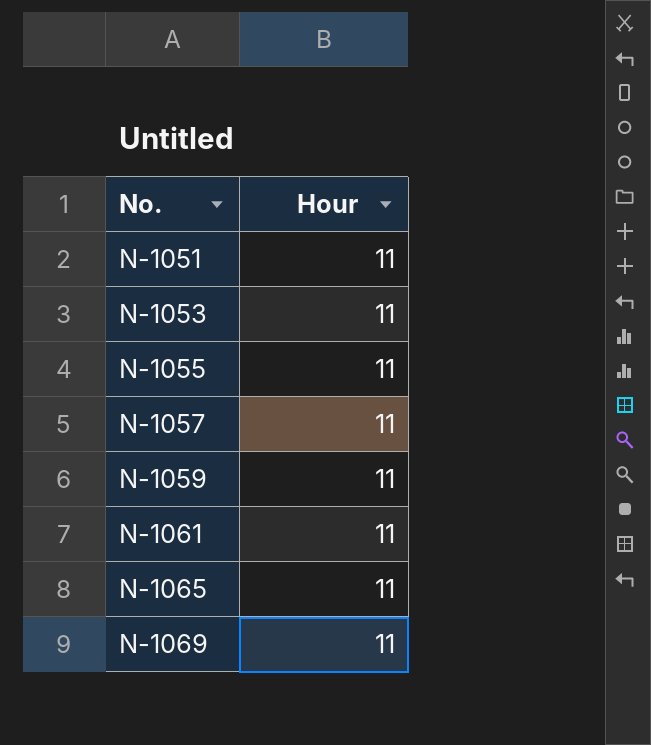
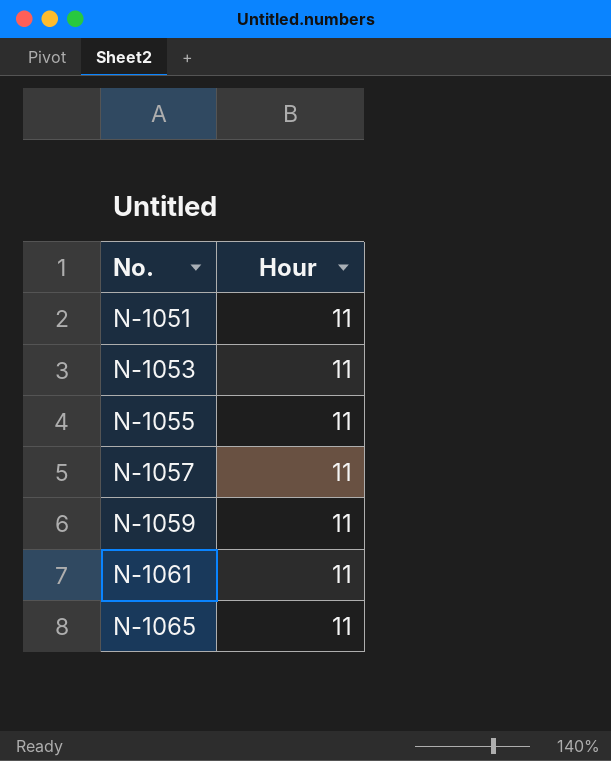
row N-1069: 11 -> none

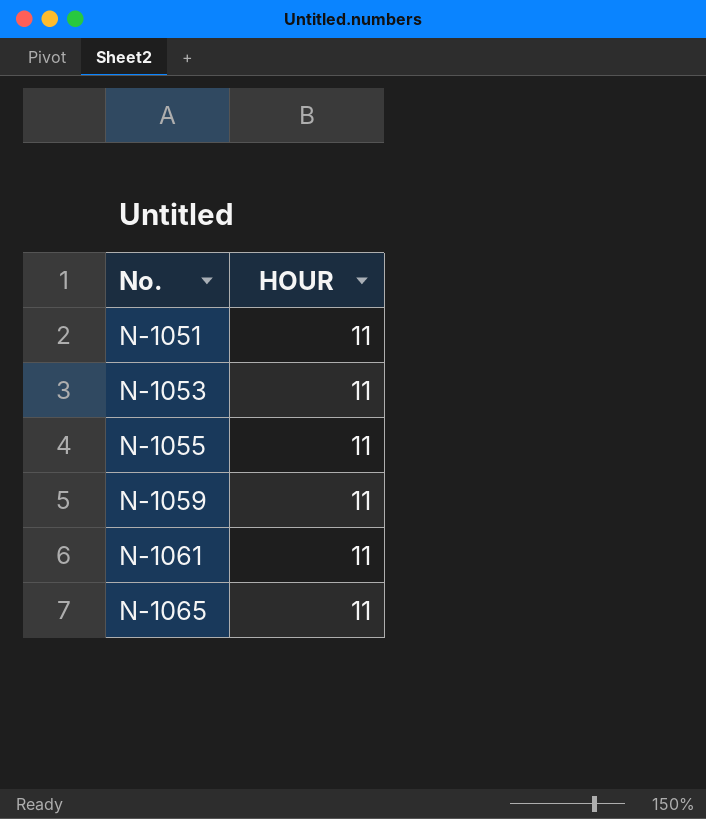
column name: Hour -> HOUR
row N-1057: 11 -> none

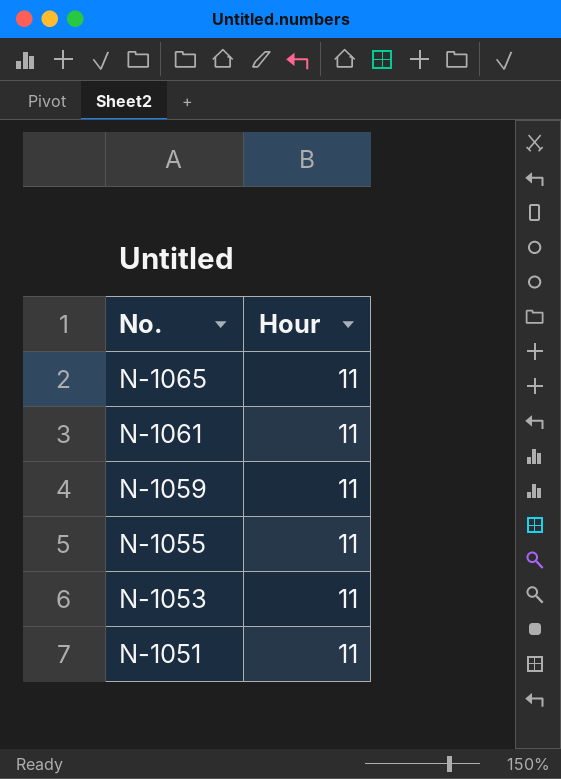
row order: No. ascending -> No. descending
column name: HOUR -> Hour

